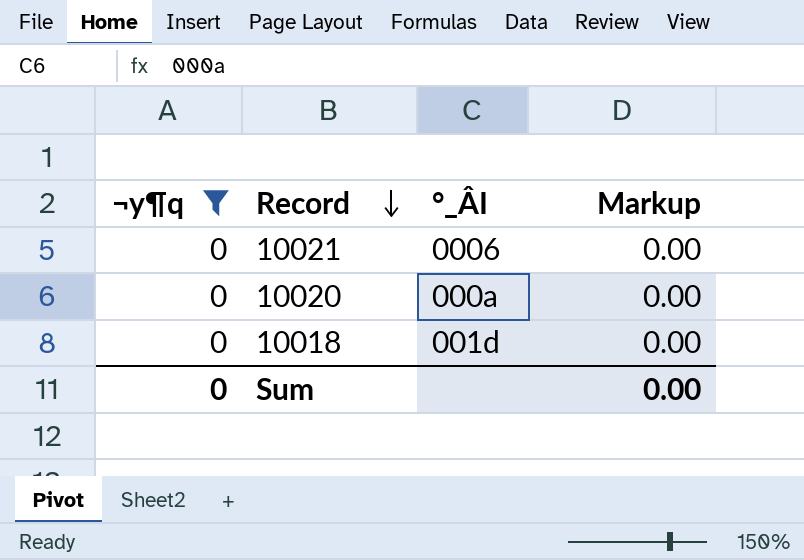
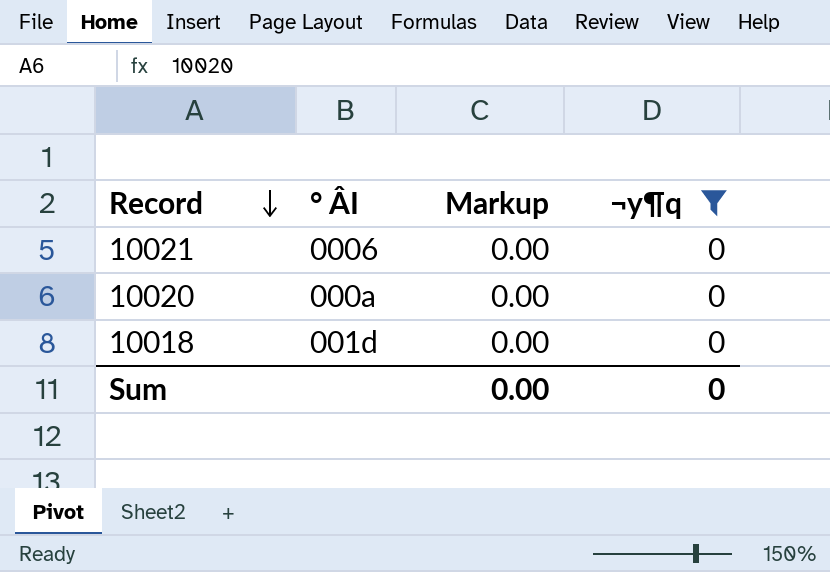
column name: °_ÂI -> ° ÂI
column ¬y¶q | position: 1 -> 4

